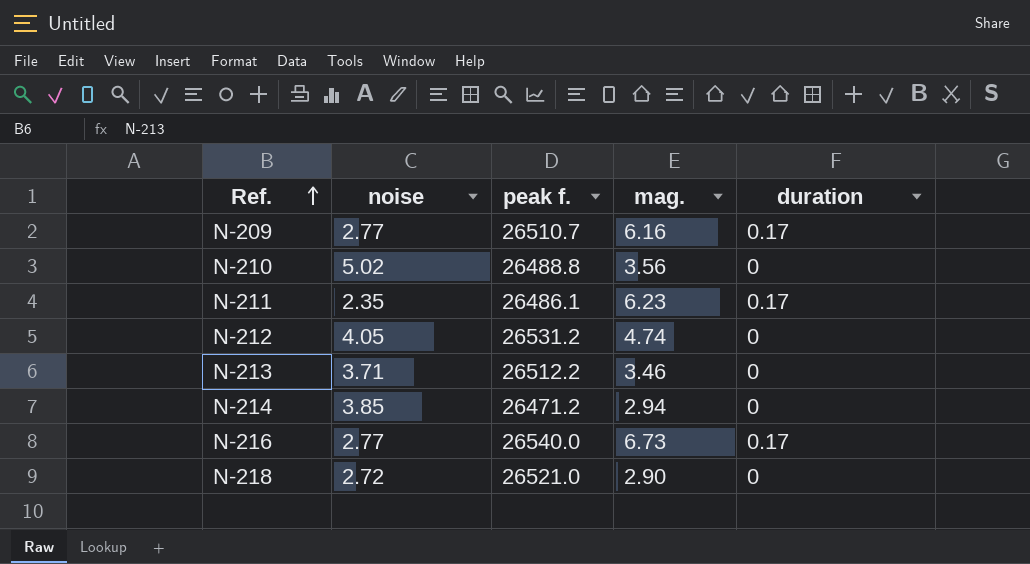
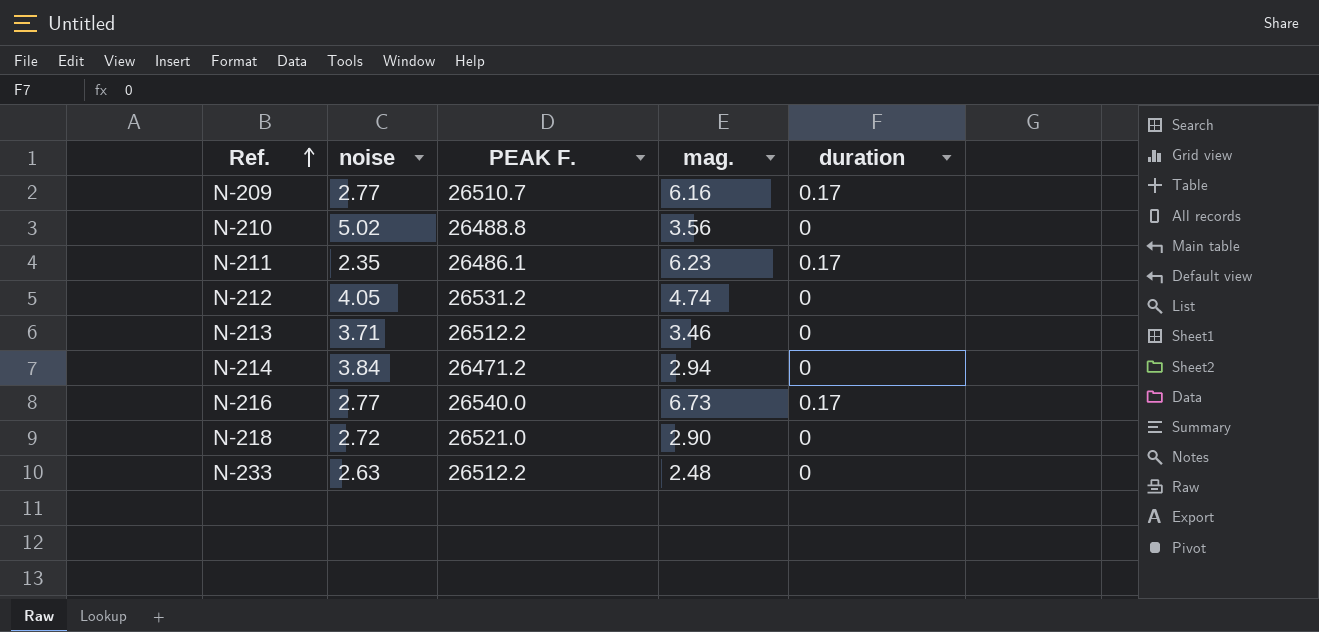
column name: peak f. -> PEAK F.
N-214 | noise: 3.85 -> 3.84
row N-233: none -> 2.63 | 26512.2 | 2.48 | 0

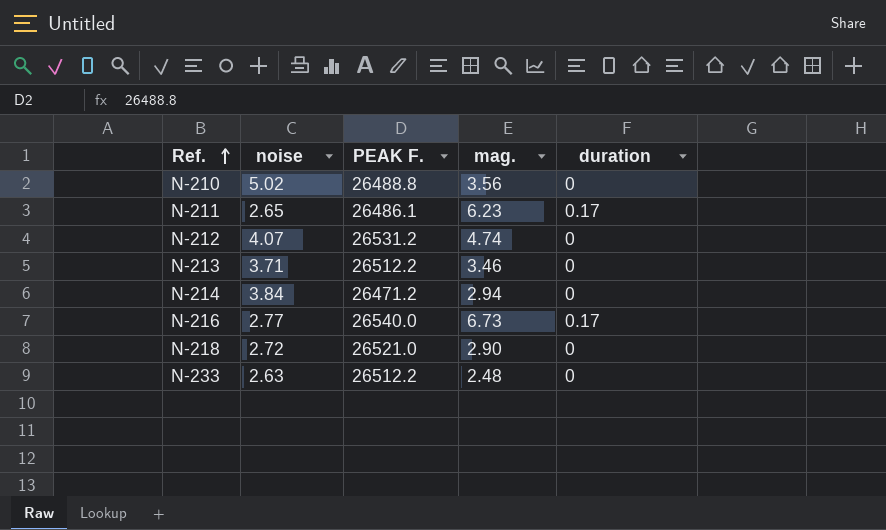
row N-209: 2.77 | 26510.7 | 6.16 | 0.17 -> none
N-211 | noise: 2.35 -> 2.65
N-212 | noise: 4.05 -> 4.07

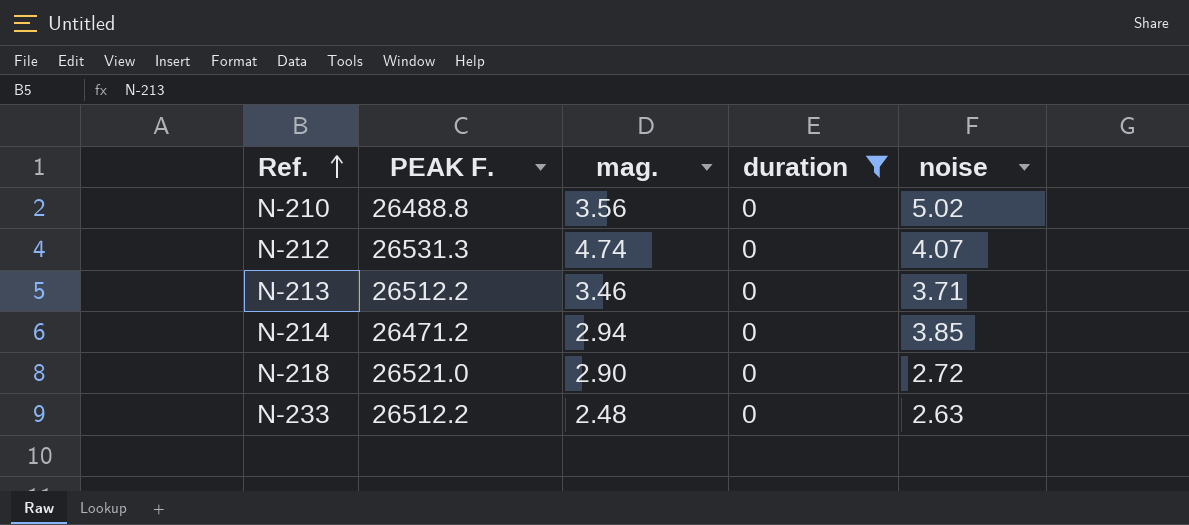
filter: none -> duration = 0
column noise | position: 2 -> 5
N-212 | PEAK F.: 26531.2 -> 26531.3
N-214 | noise: 3.84 -> 3.85

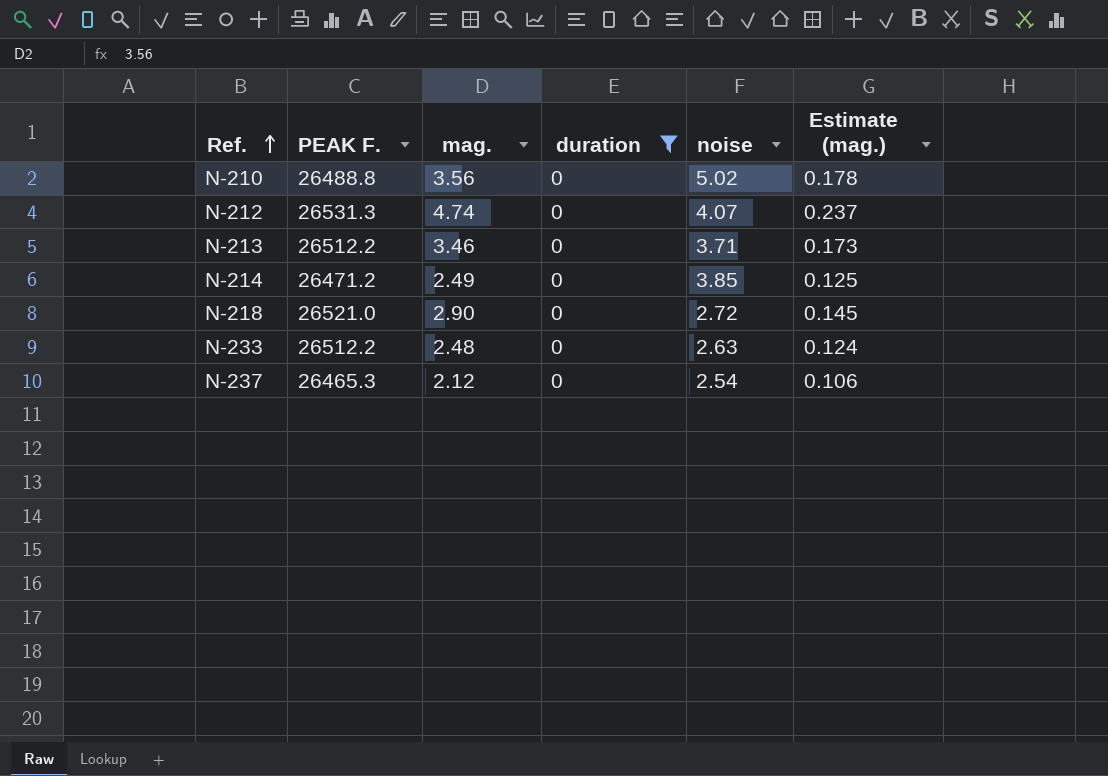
column Estimate (mag.) | formula: none -> [mag.] * 0.05
N-214 | mag.: 2.94 -> 2.49
row N-237: none -> 26465.3 | 2.12 | 0 | 2.54 | 0.106

